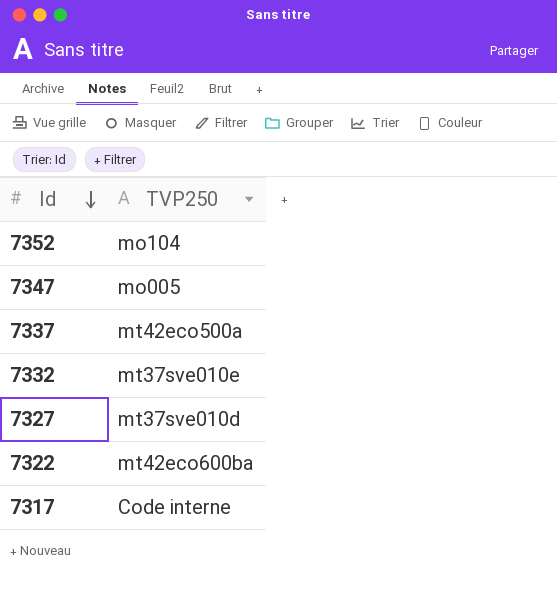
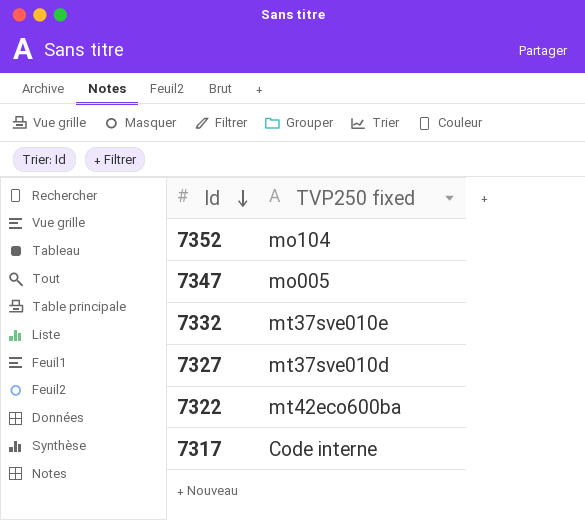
column name: TVP250 -> TVP250 fixed
row 7337: mt42eco500a -> none

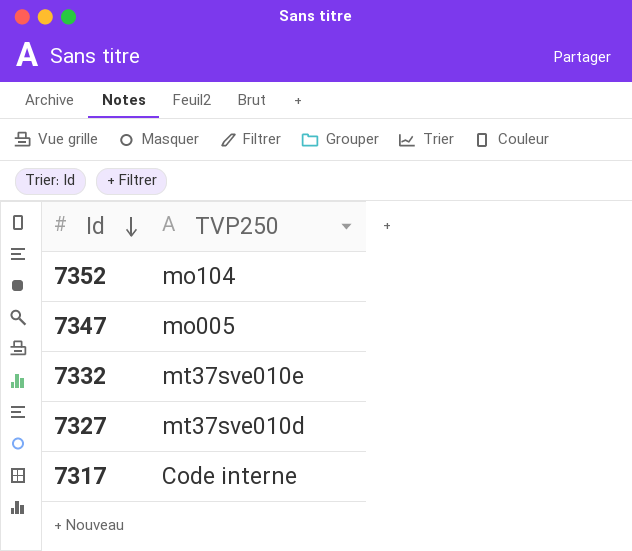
column name: TVP250 fixed -> TVP250
row 7322: mt42eco600ba -> none

